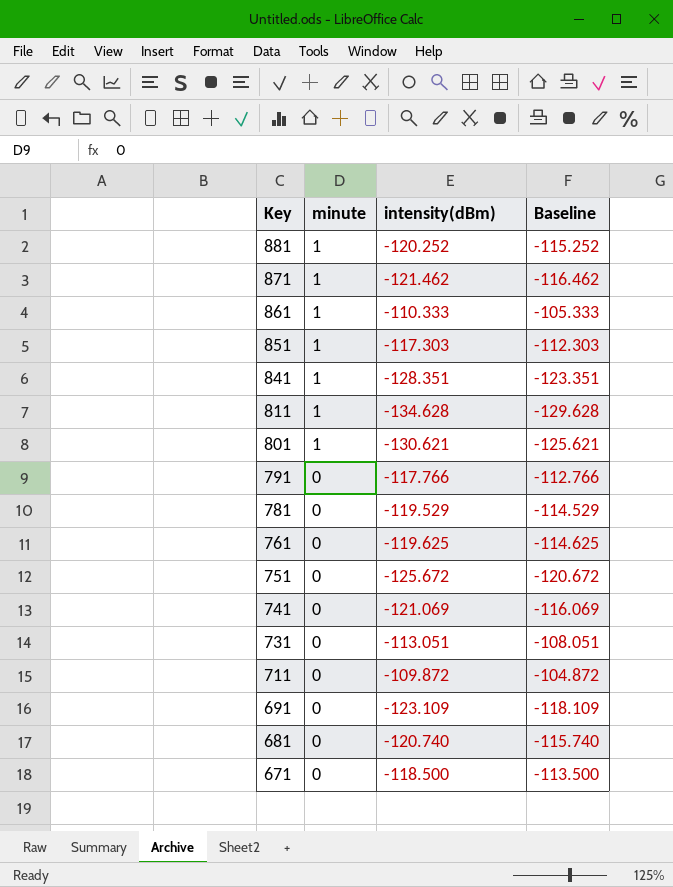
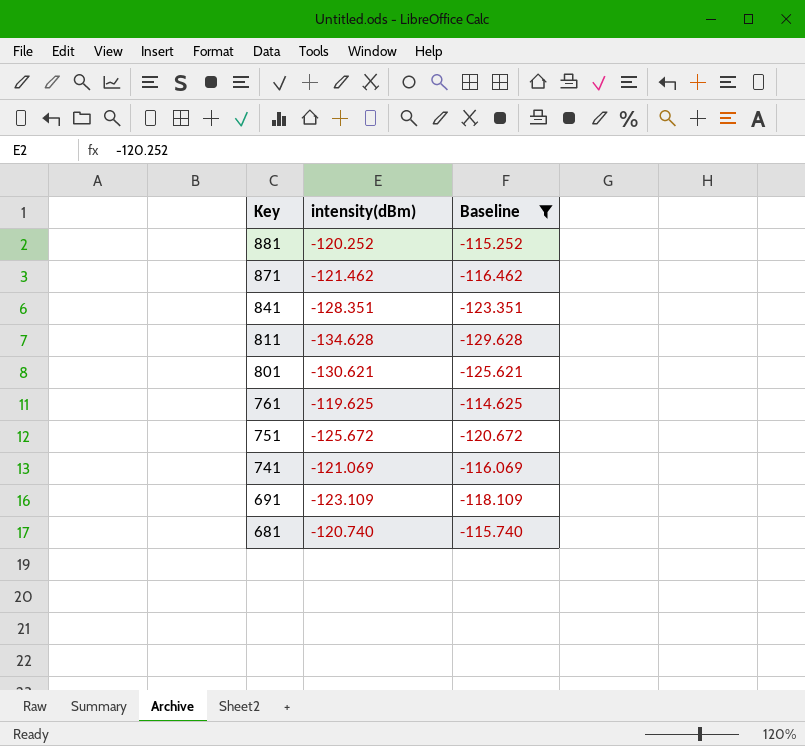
filter: none -> Baseline <= -114.625
column minute | position: 2 -> none

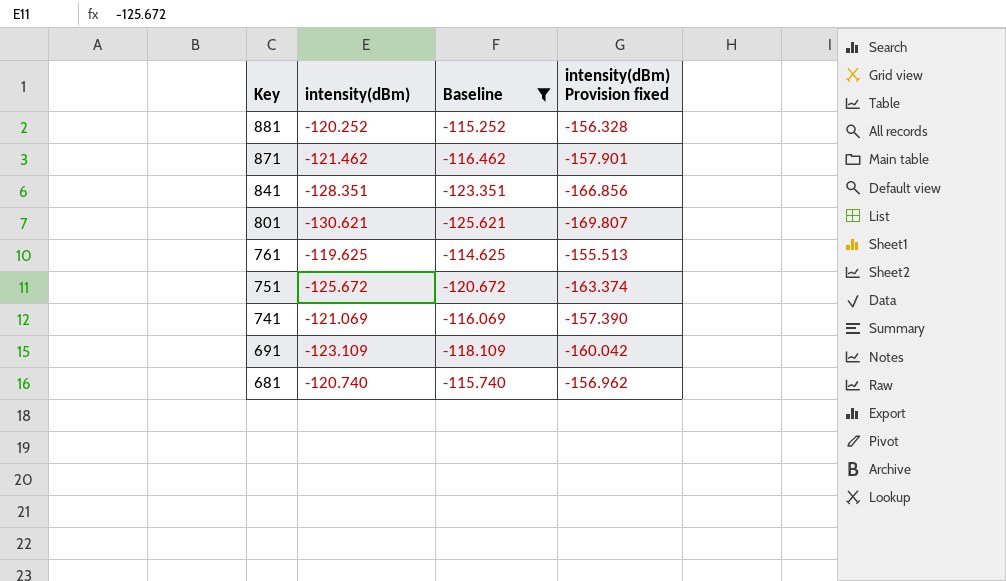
column intensity(dBm) Provision fixed | formula: none -> [intensity(dBm)] * 1.3
row 811: -134.628 | -129.628 -> none

